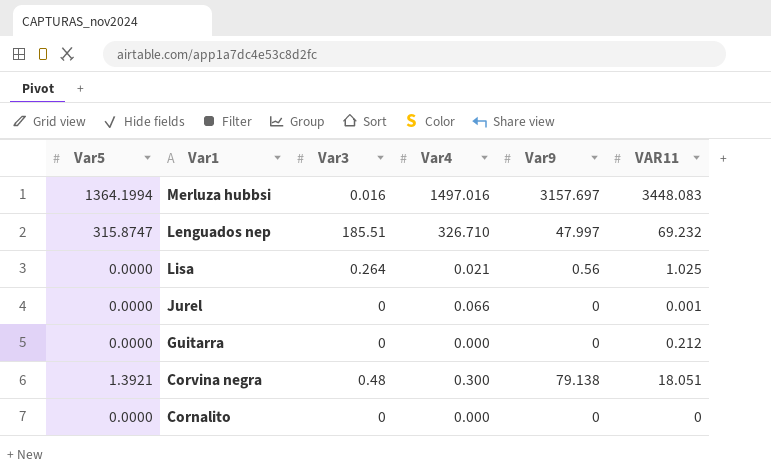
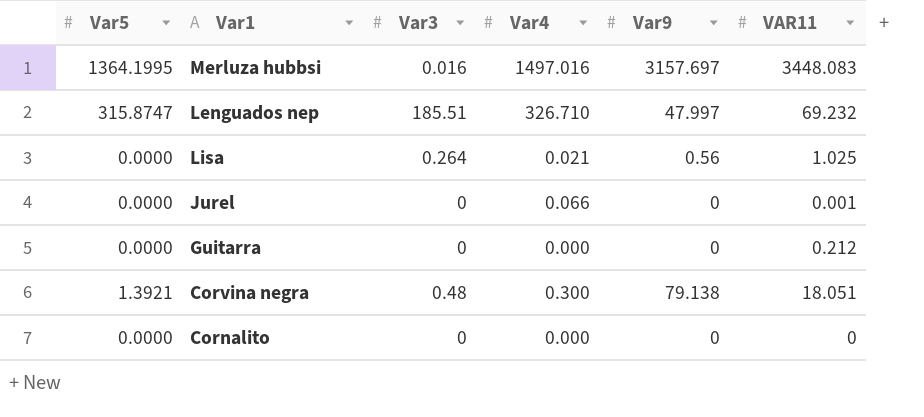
Merluza hubbsi | Var5: 1364.1994 -> 1364.1995

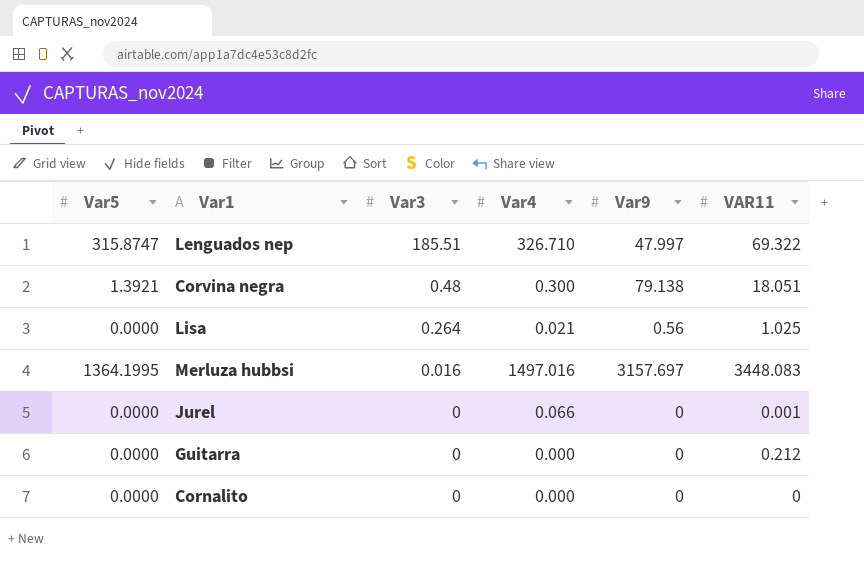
row order: none -> Var3 descending
Lenguados nep | VAR11: 69.232 -> 69.322

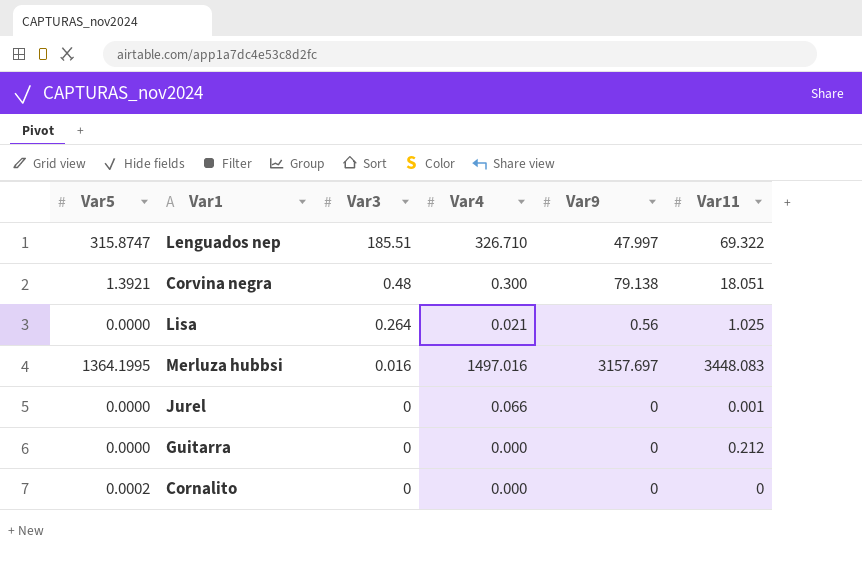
column name: VAR11 -> Var11
Cornalito | Var5: 0.0000 -> 0.0002

